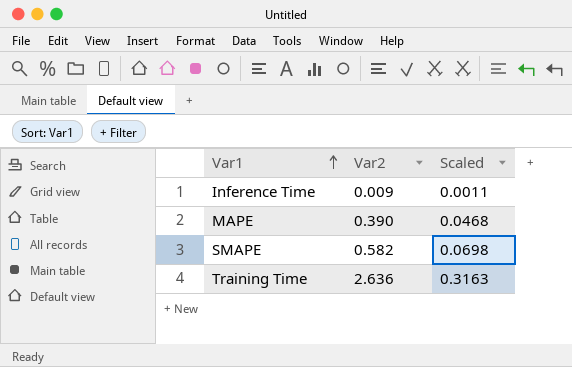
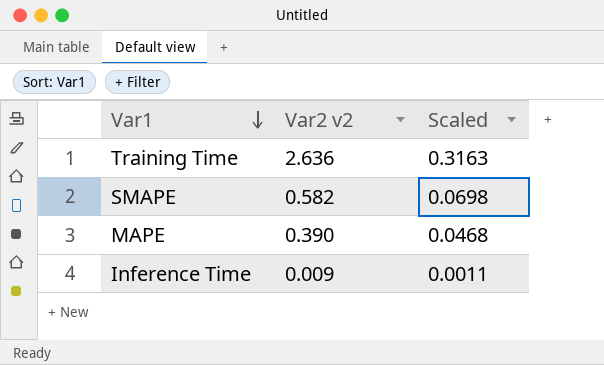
row order: Var1 ascending -> Var1 descending
column name: Var2 -> Var2 v2

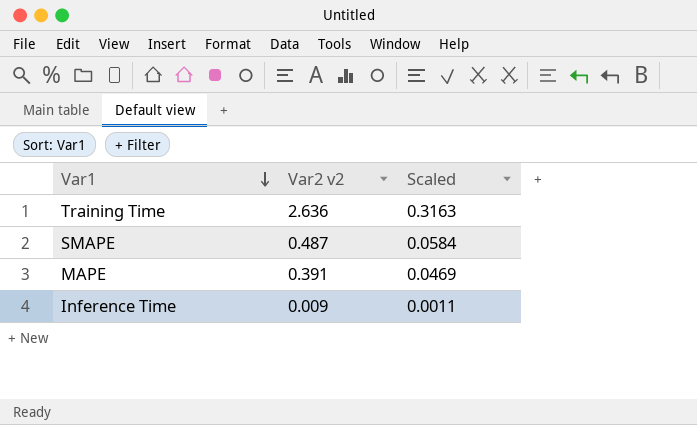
SMAPE | Var2 v2: 0.582 -> 0.487
SMAPE | Scaled: 0.0698 -> 0.0584
MAPE | Var2 v2: 0.390 -> 0.391
MAPE | Scaled: 0.0468 -> 0.0469

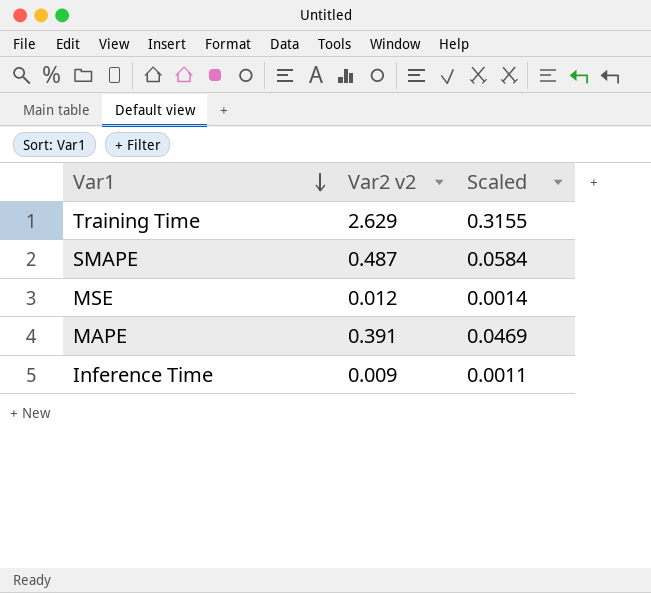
Training Time | Var2 v2: 2.636 -> 2.629
Training Time | Scaled: 0.3163 -> 0.3155
row MSE: none -> 0.012 | 0.0014

